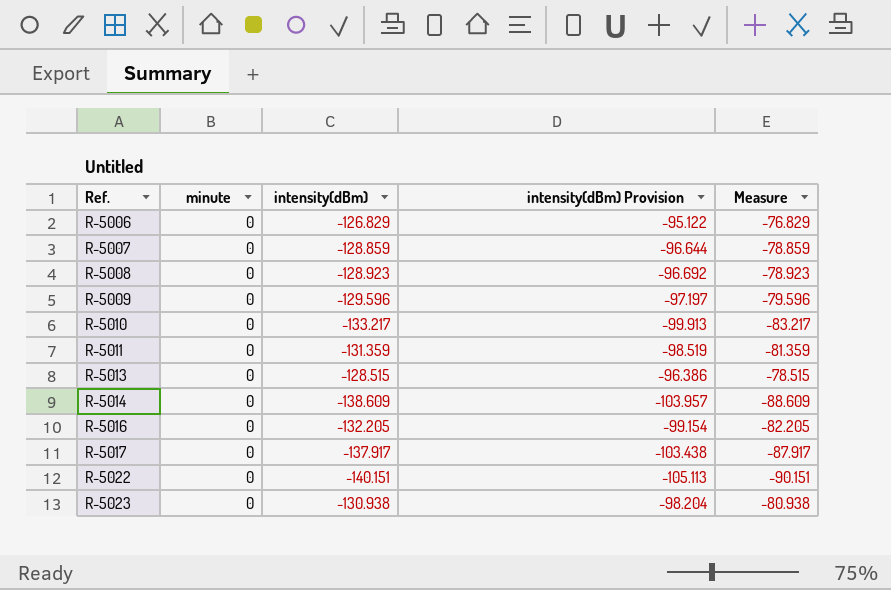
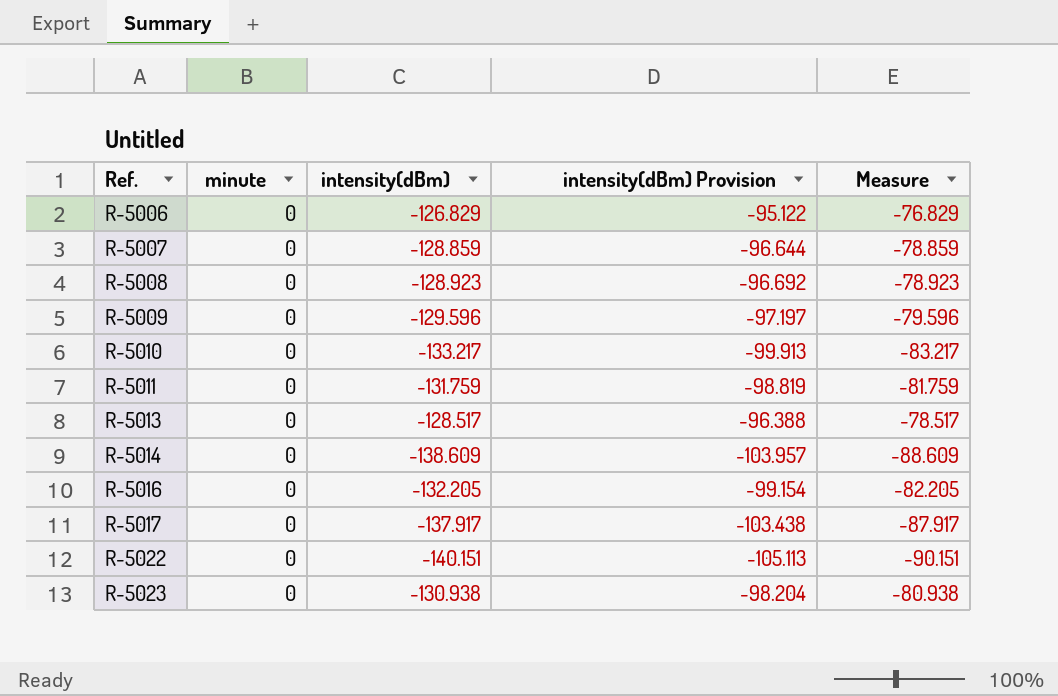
R-5011 | intensity(dBm): -131.359 -> -131.759
R-5011 | intensity(dBm) Provision: -98.519 -> -98.819
R-5011 | Measure: -81.359 -> -81.759
R-5013 | intensity(dBm): -128.515 -> -128.517
R-5013 | intensity(dBm) Provision: -96.386 -> -96.388
R-5013 | Measure: -78.515 -> -78.517

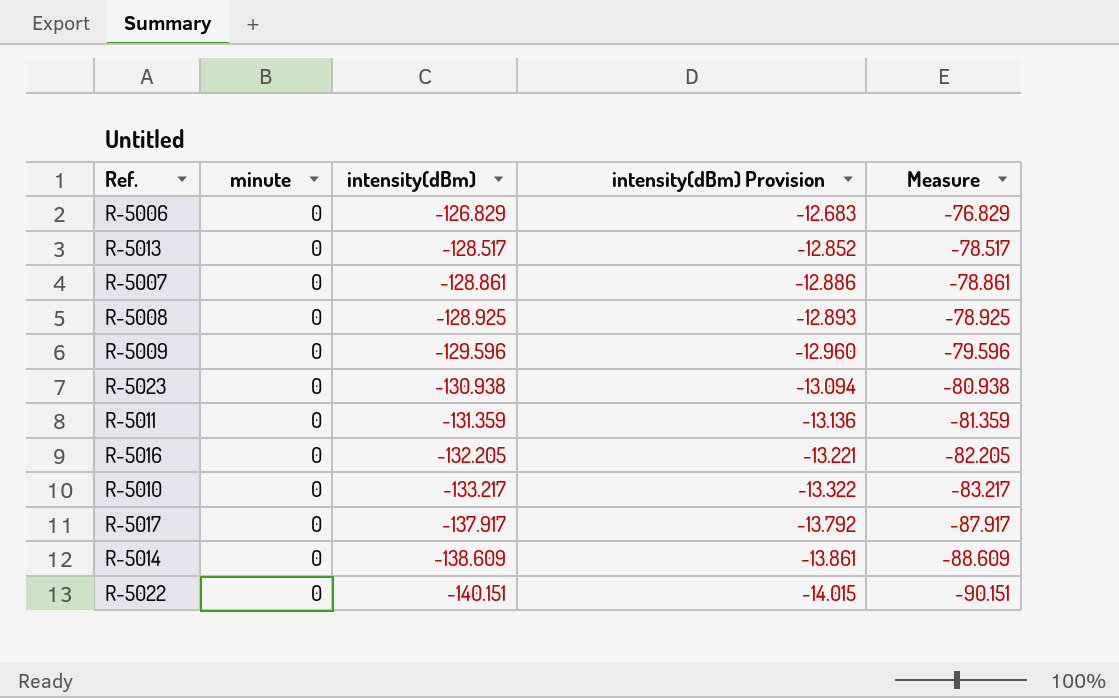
row order: Ref. ascending -> intensity(dBm) descending
column intensity(dBm) Provision | formula: [intensity(dBm)] * 0.75 -> [intensity(dBm)] * 0.1
R-5007 | intensity(dBm): -128.859 -> -128.861
R-5007 | Measure: -78.859 -> -78.861
R-5008 | intensity(dBm): -128.923 -> -128.925
R-5008 | Measure: -78.923 -> -78.925
R-5011 | intensity(dBm): -131.759 -> -131.359
R-5011 | Measure: -81.759 -> -81.359

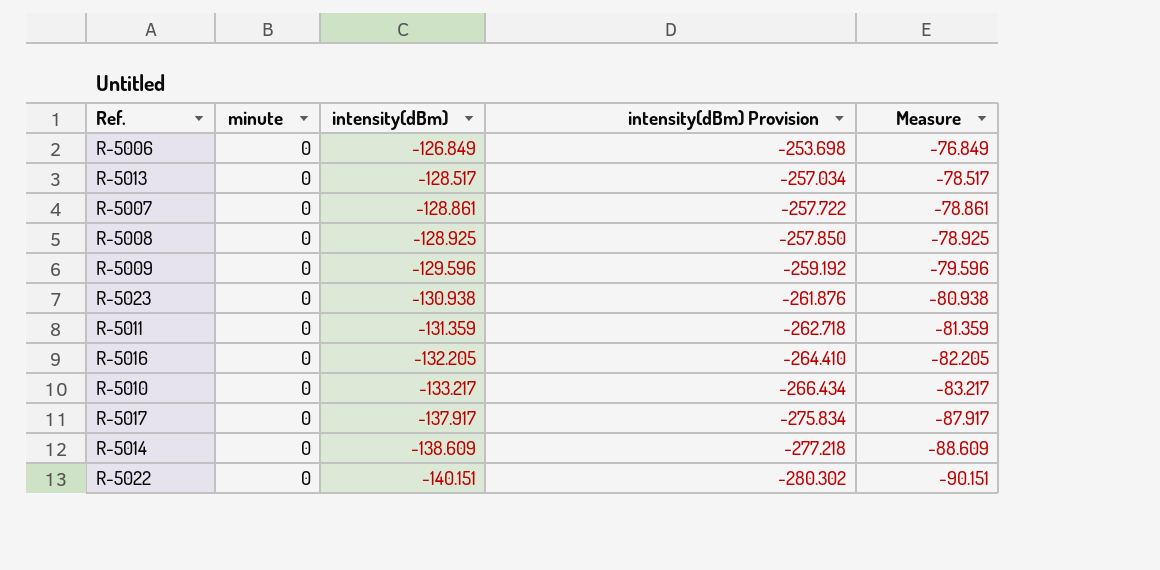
column intensity(dBm) Provision | formula: [intensity(dBm)] * 0.1 -> [intensity(dBm)] * 2
R-5006 | intensity(dBm): -126.829 -> -126.849
R-5006 | Measure: -76.829 -> -76.849

